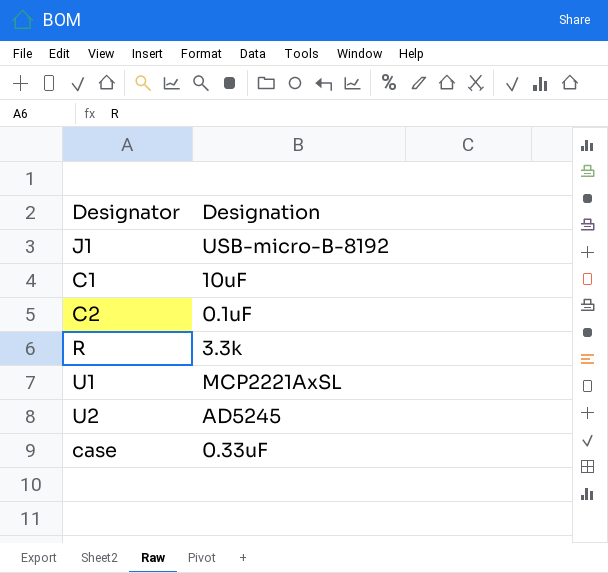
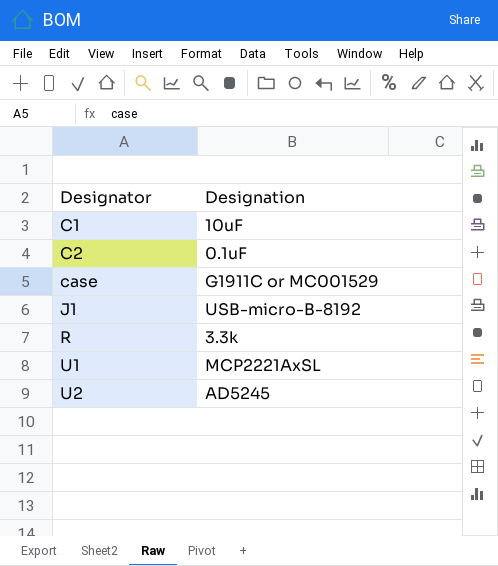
row order: none -> Designator ascending
case | Designation: 0.33uF -> G1911C or MC001529

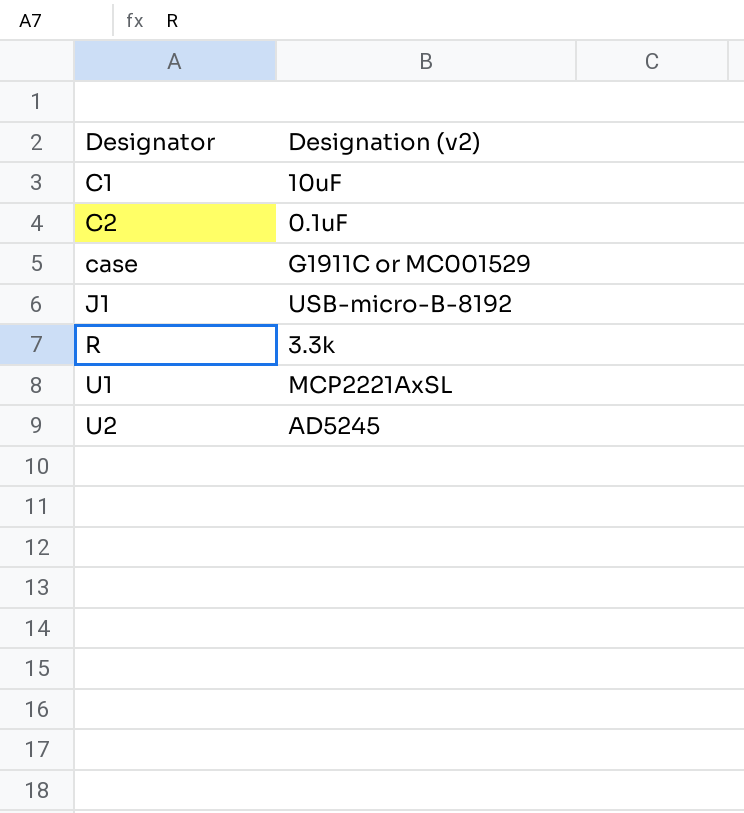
column name: Designation -> Designation (v2)

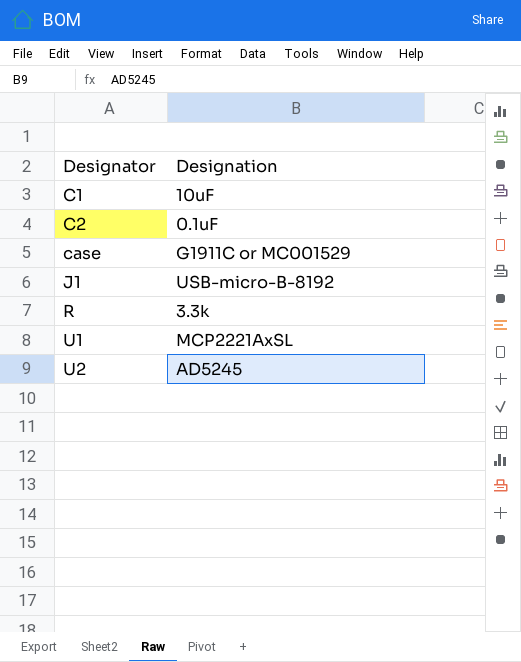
column name: Designation (v2) -> Designation

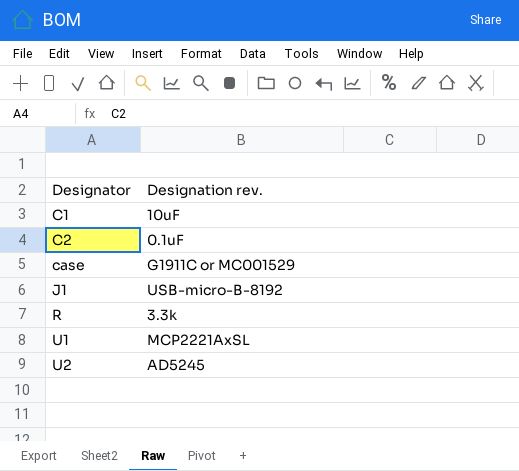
column name: Designation -> Designation rev.

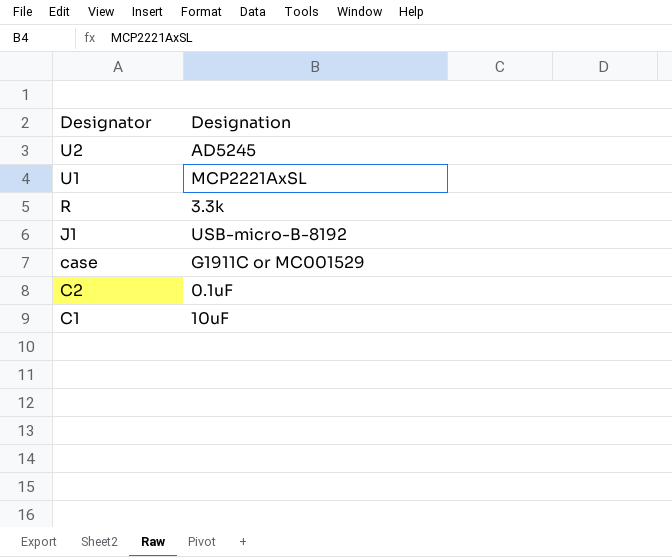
row order: Designator ascending -> Designator descending
column name: Designation rev. -> Designation

